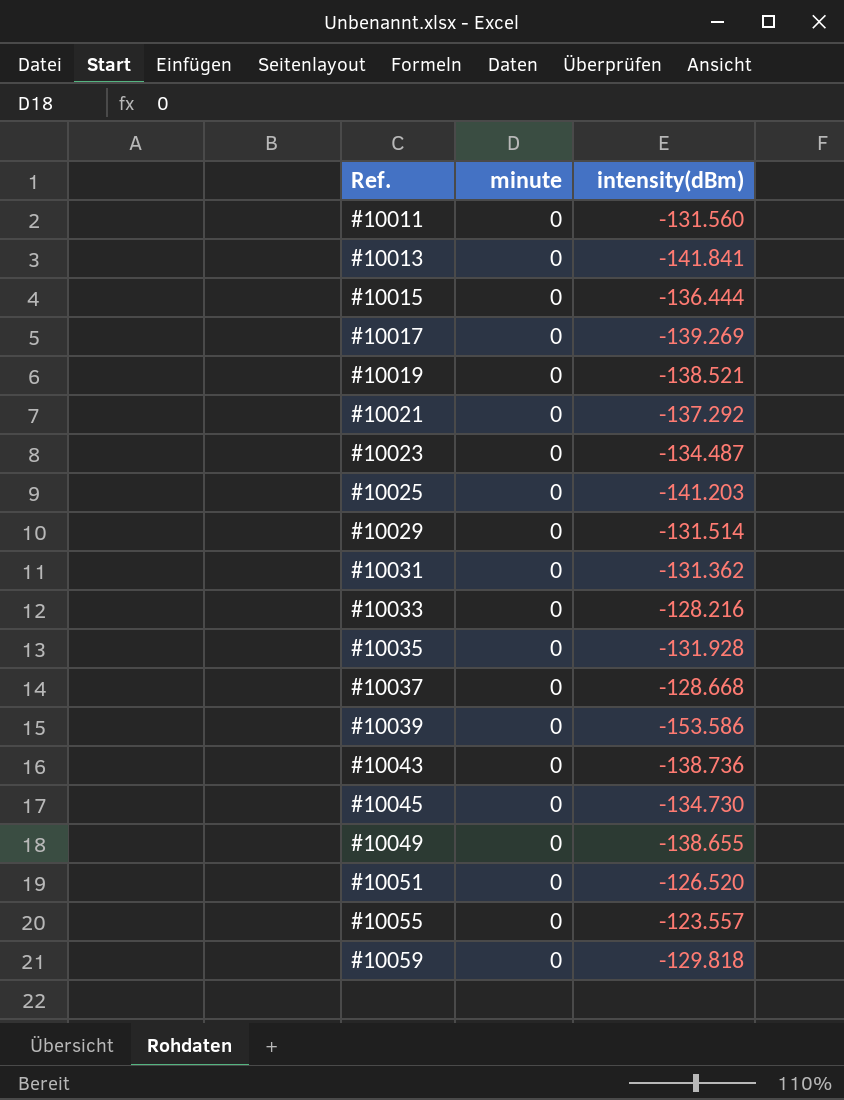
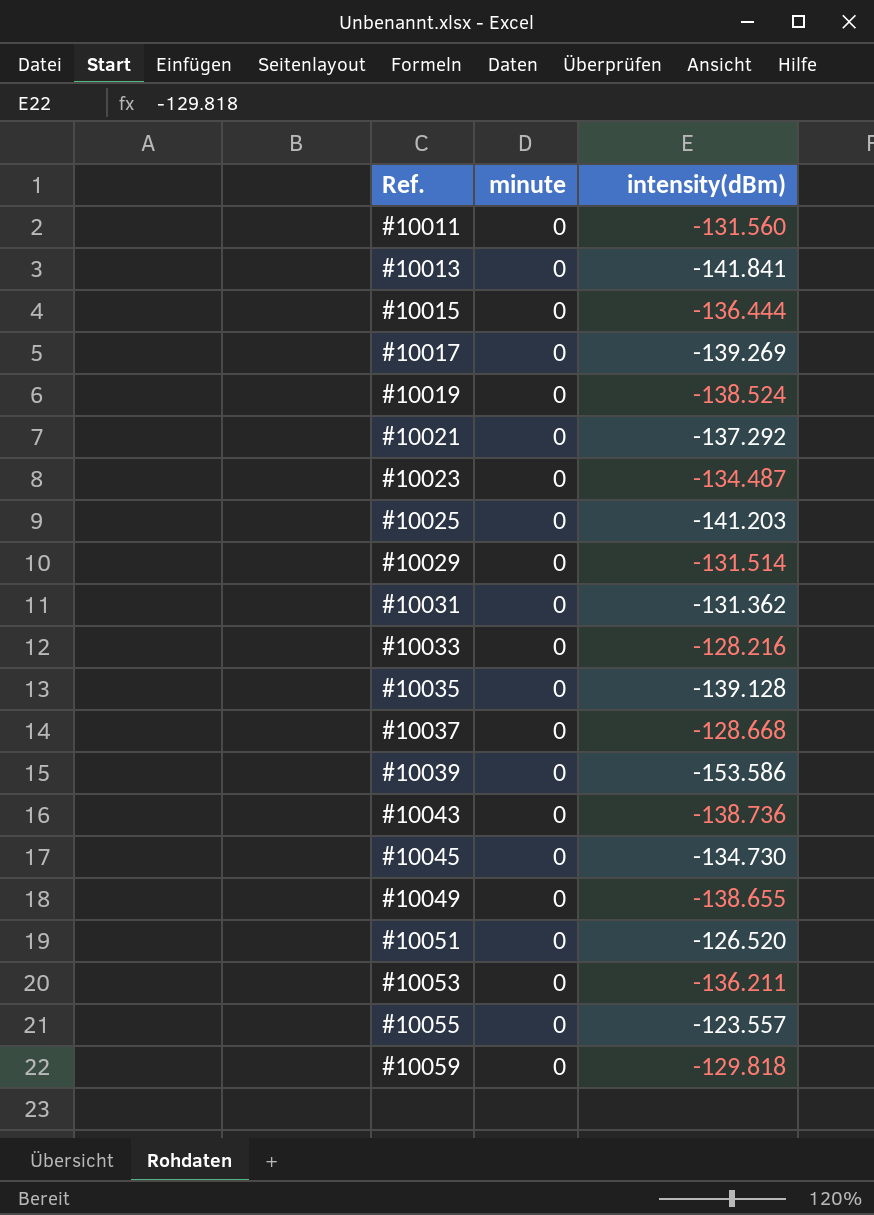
#10019 | intensity(dBm): -138.521 -> -138.524
#10035 | intensity(dBm): -131.928 -> -139.128
row #10053: none -> 0 | -136.211

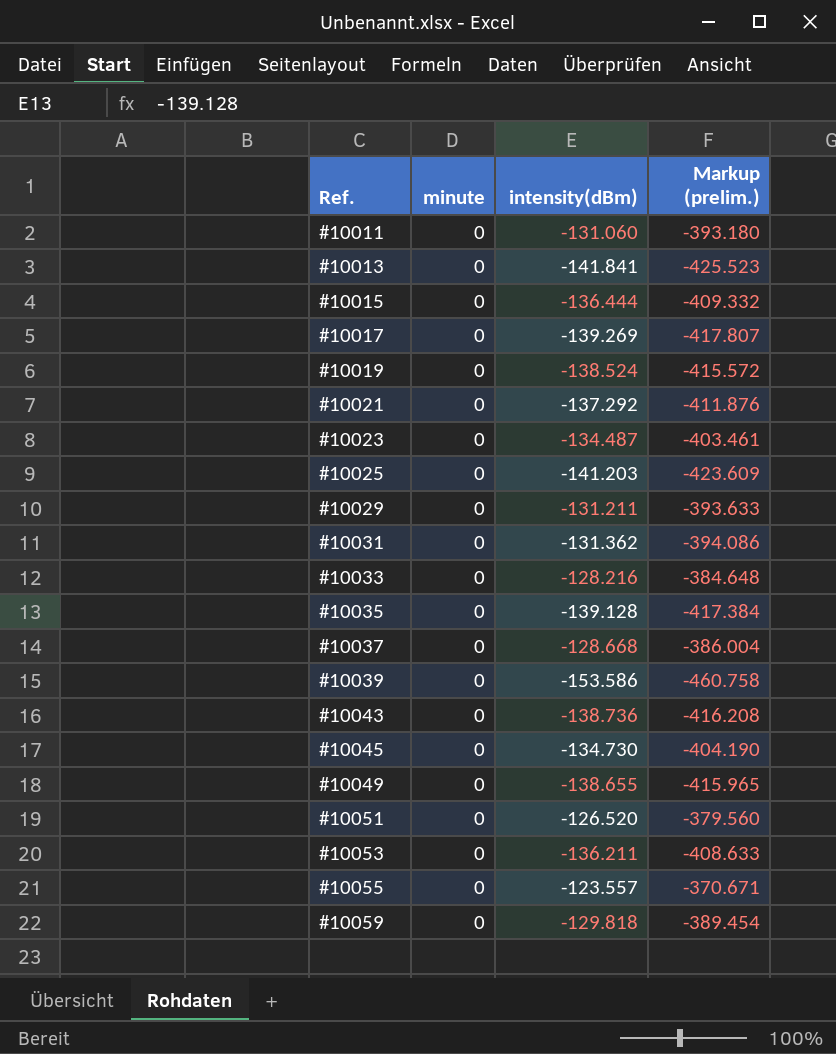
column Markup (prelim.) | formula: none -> [intensity(dBm)] * 3
#10011 | intensity(dBm): -131.560 -> -131.060
#10029 | intensity(dBm): -131.514 -> -131.211

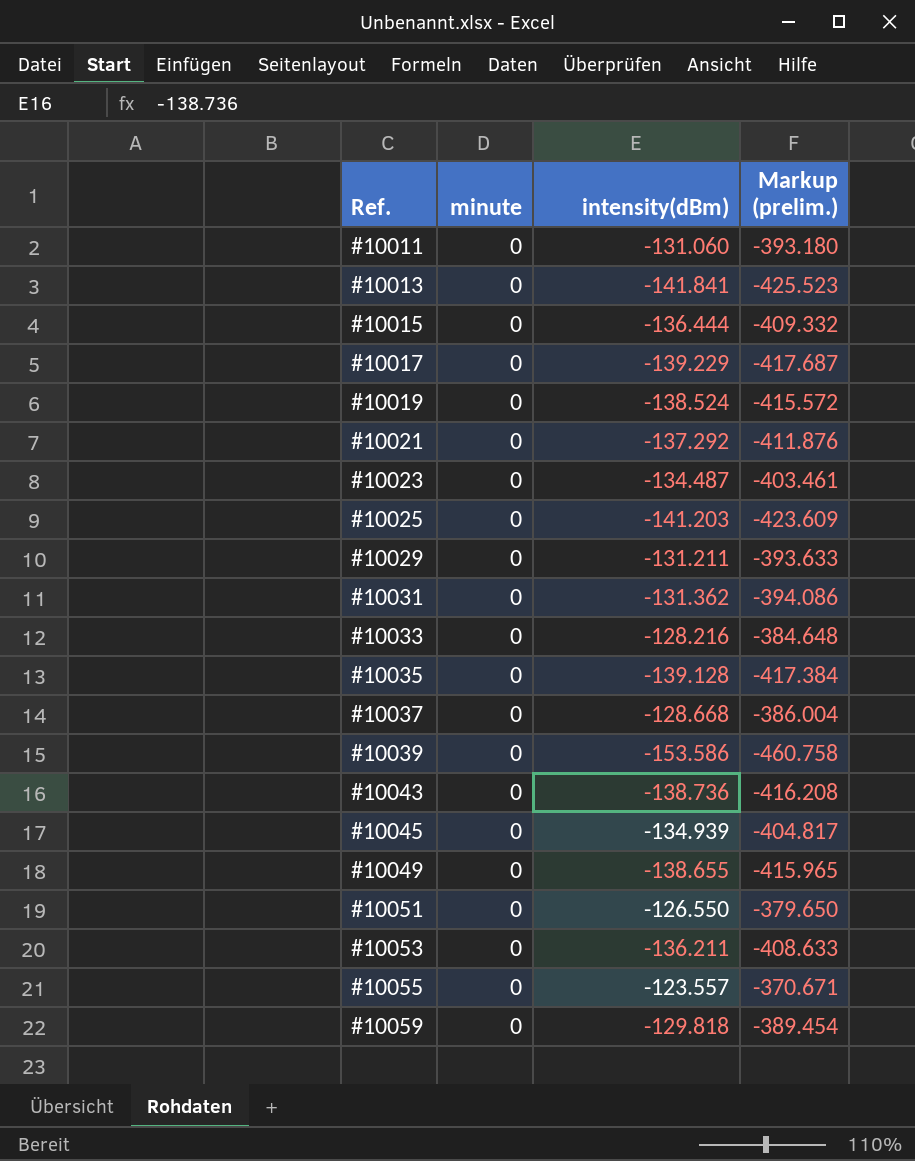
#10017 | intensity(dBm): -139.269 -> -139.229
#10017 | Markup (prelim.): -417.807 -> -417.687
#10045 | intensity(dBm): -134.730 -> -134.939
#10045 | Markup (prelim.): -404.190 -> -404.817
#10051 | intensity(dBm): -126.520 -> -126.550
#10051 | Markup (prelim.): -379.560 -> -379.650

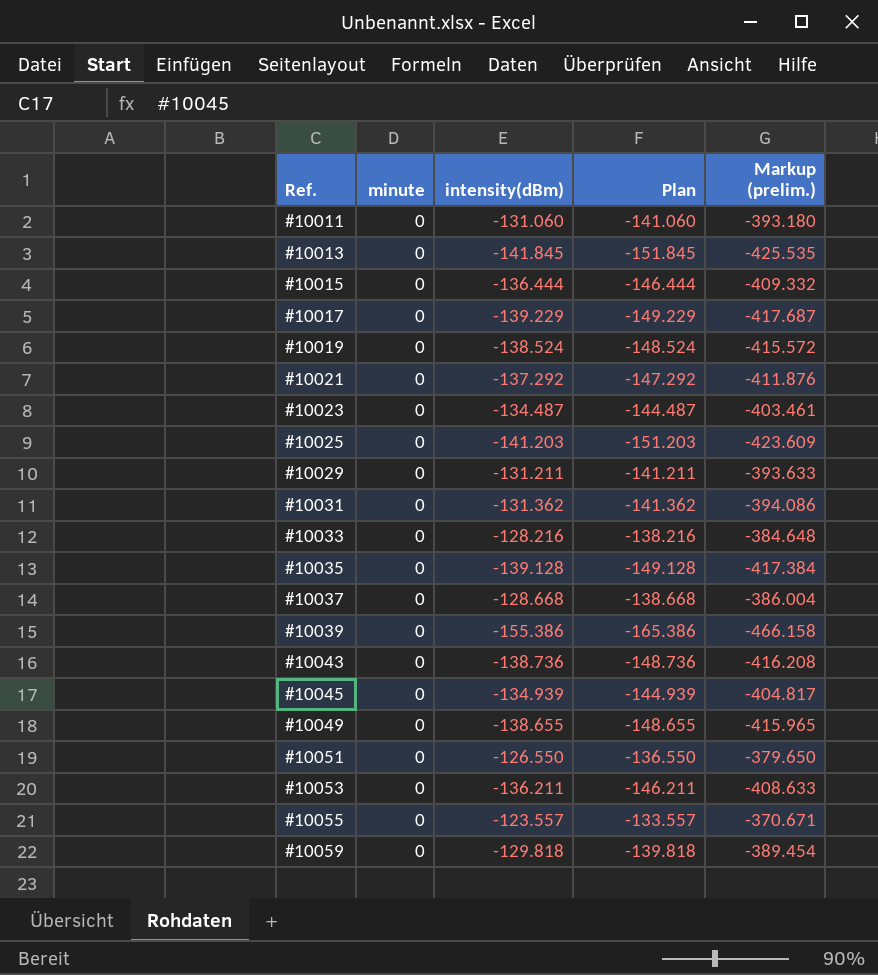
column Plan | formula: none -> [intensity(dBm)] - 10
#10013 | intensity(dBm): -141.841 -> -141.845
#10013 | Markup (prelim.): -425.523 -> -425.535
#10039 | intensity(dBm): -153.586 -> -155.386
#10039 | Markup (prelim.): -460.758 -> -466.158

